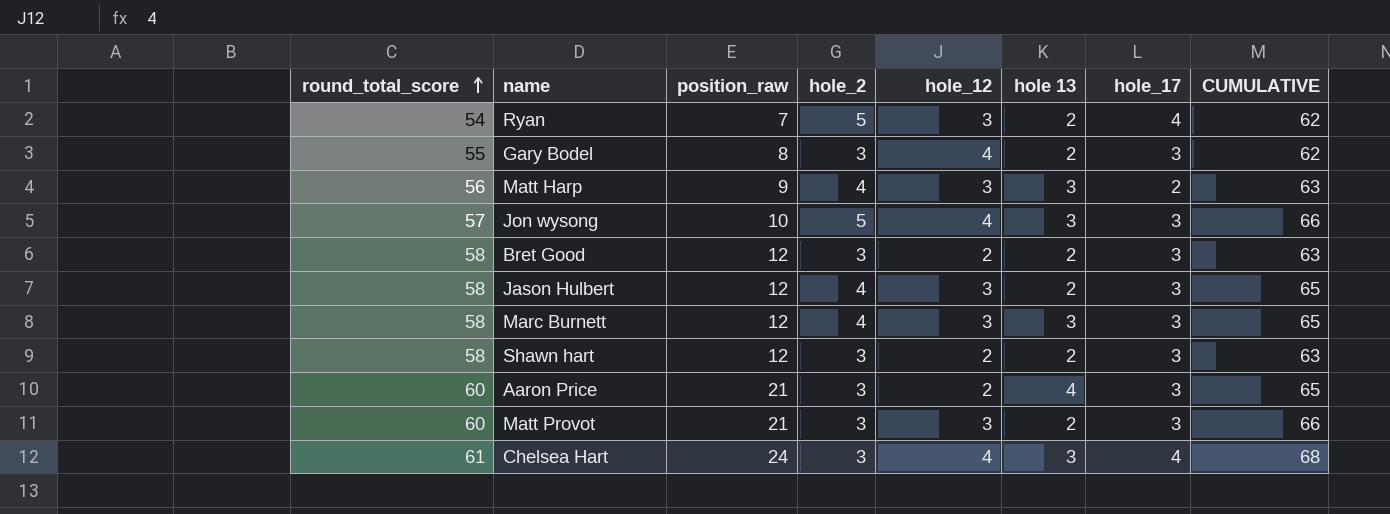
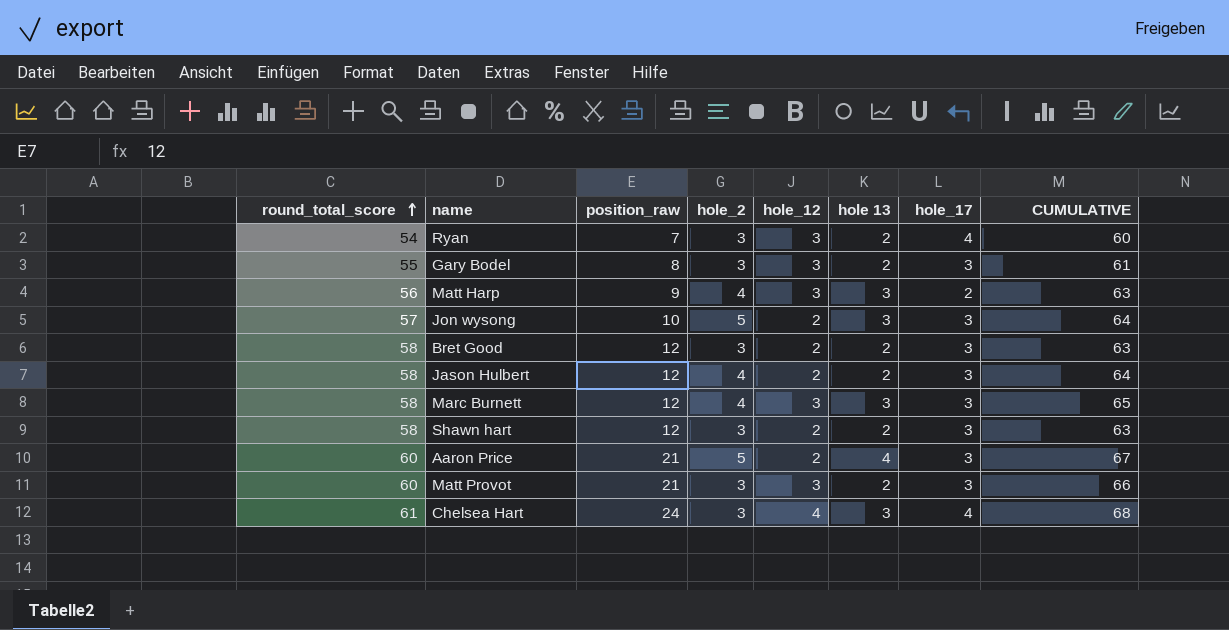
Ryan | hole_2: 5 -> 3
Ryan | CUMULATIVE: 62 -> 60
Gary Bodel | hole_12: 4 -> 3
Gary Bodel | CUMULATIVE: 62 -> 61
Jon wysong | hole_12: 4 -> 2
Jon wysong | CUMULATIVE: 66 -> 64
Jason Hulbert | hole_12: 3 -> 2
Jason Hulbert | CUMULATIVE: 65 -> 64
Aaron Price | hole_2: 3 -> 5
Aaron Price | CUMULATIVE: 65 -> 67

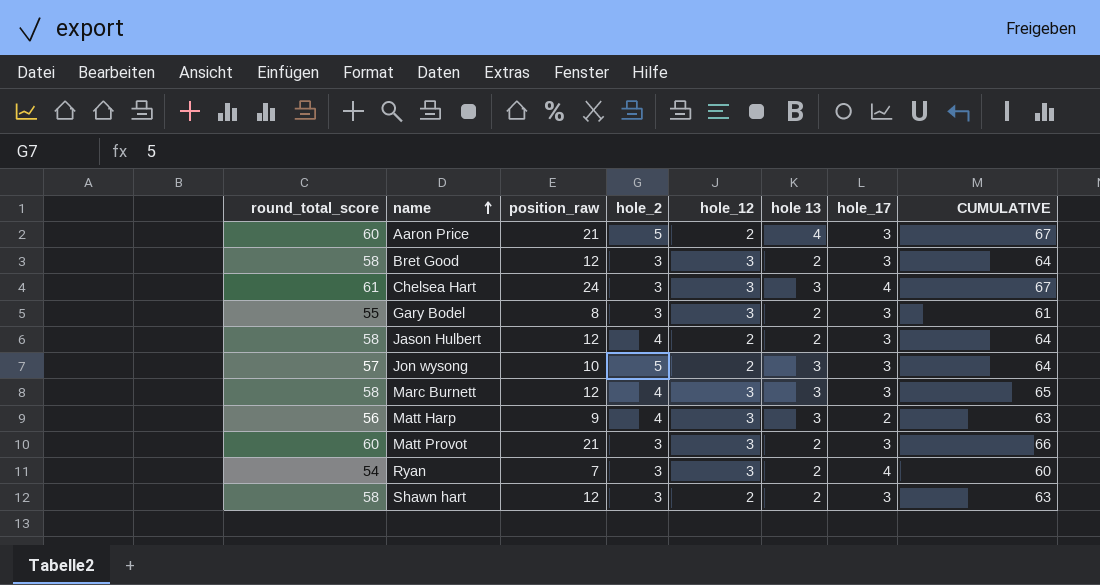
row order: round_total_score ascending -> name ascending
Bret Good | hole_12: 2 -> 3
Bret Good | CUMULATIVE: 63 -> 64
Chelsea Hart | hole_12: 4 -> 3
Chelsea Hart | CUMULATIVE: 68 -> 67

